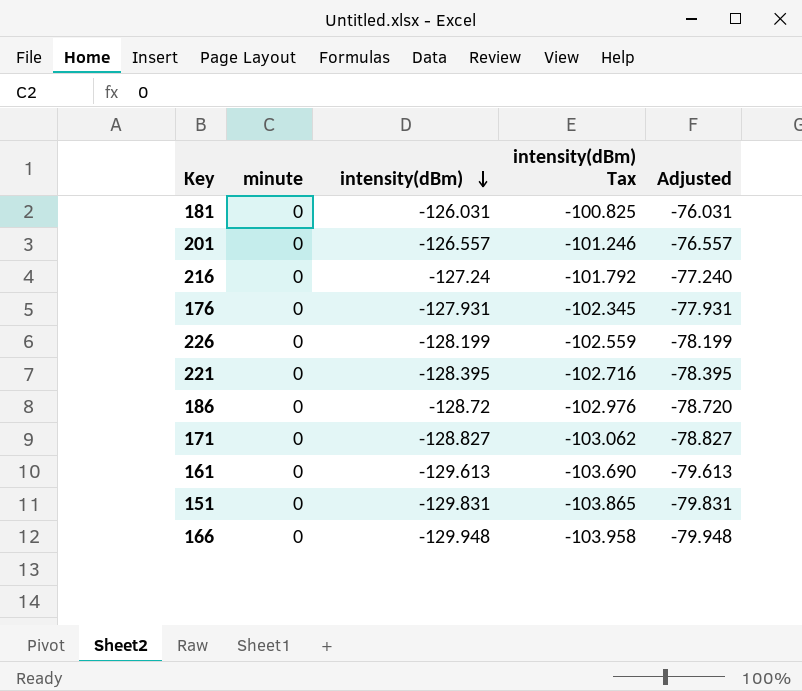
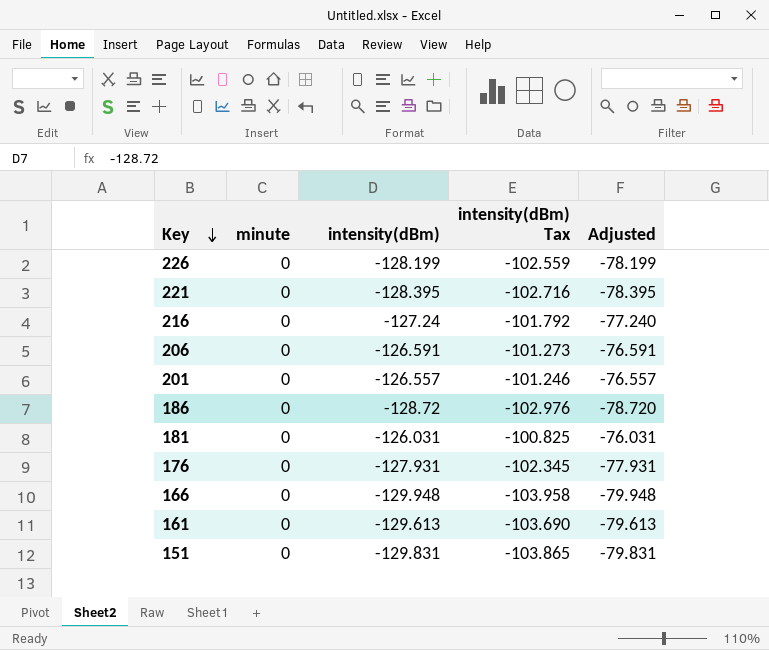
row order: intensity(dBm) descending -> Key descending
row 171: 0 | -128.827 | -103.062 | -78.827 -> none
row 206: none -> 0 | -126.591 | -101.273 | -76.591

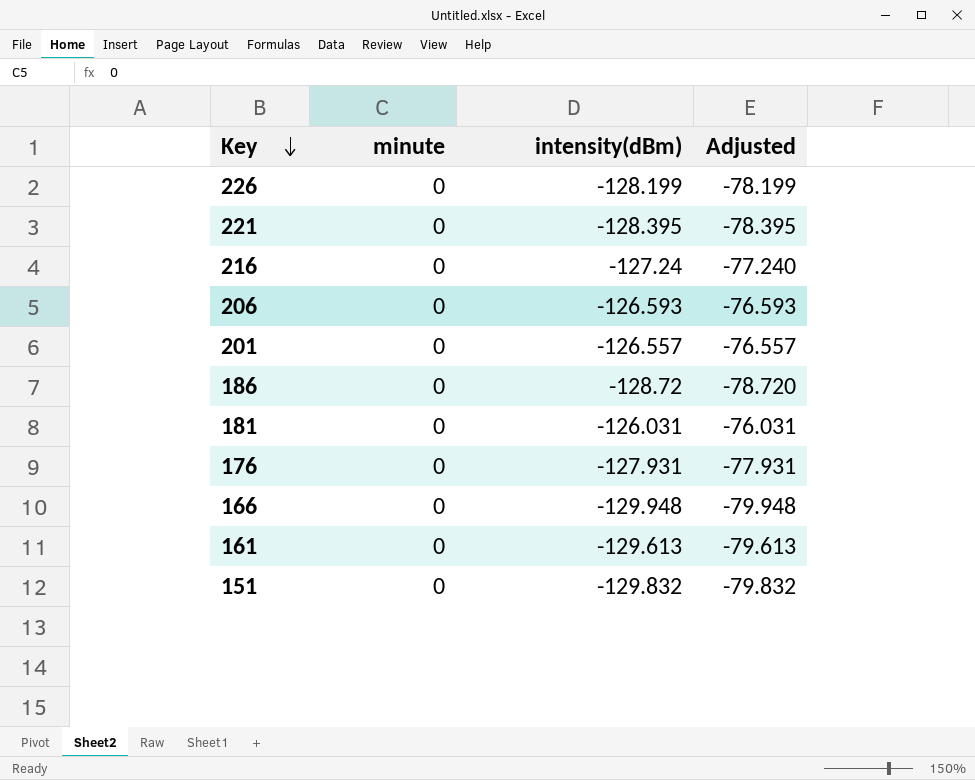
column intensity(dBm) Tax | formula: [intensity(dBm)] * 0.8 -> none
206 | intensity(dBm): -126.591 -> -126.593
206 | Adjusted: -76.591 -> -76.593
151 | intensity(dBm): -129.831 -> -129.832
151 | Adjusted: -79.831 -> -79.832

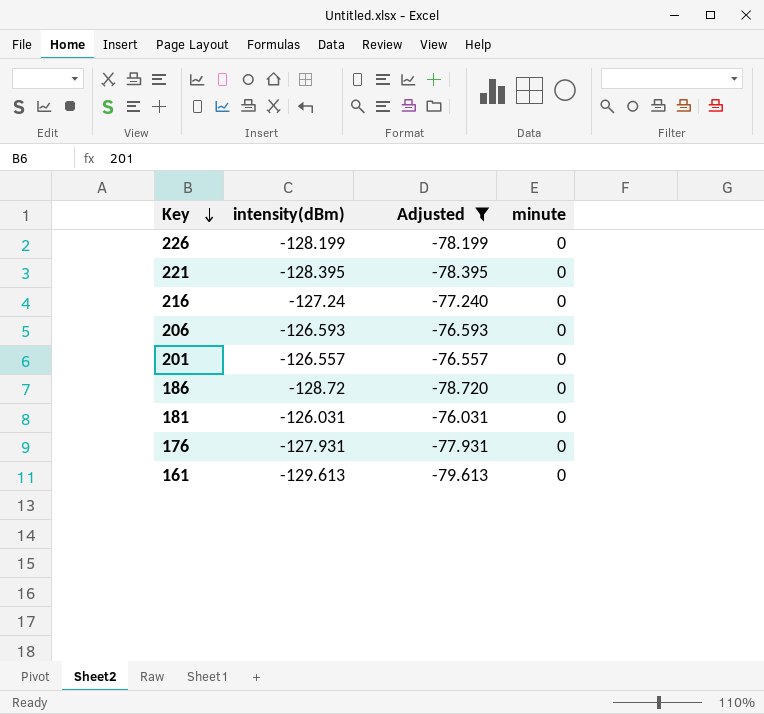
filter: none -> Adjusted >= -79.613
column minute | position: 2 -> 4

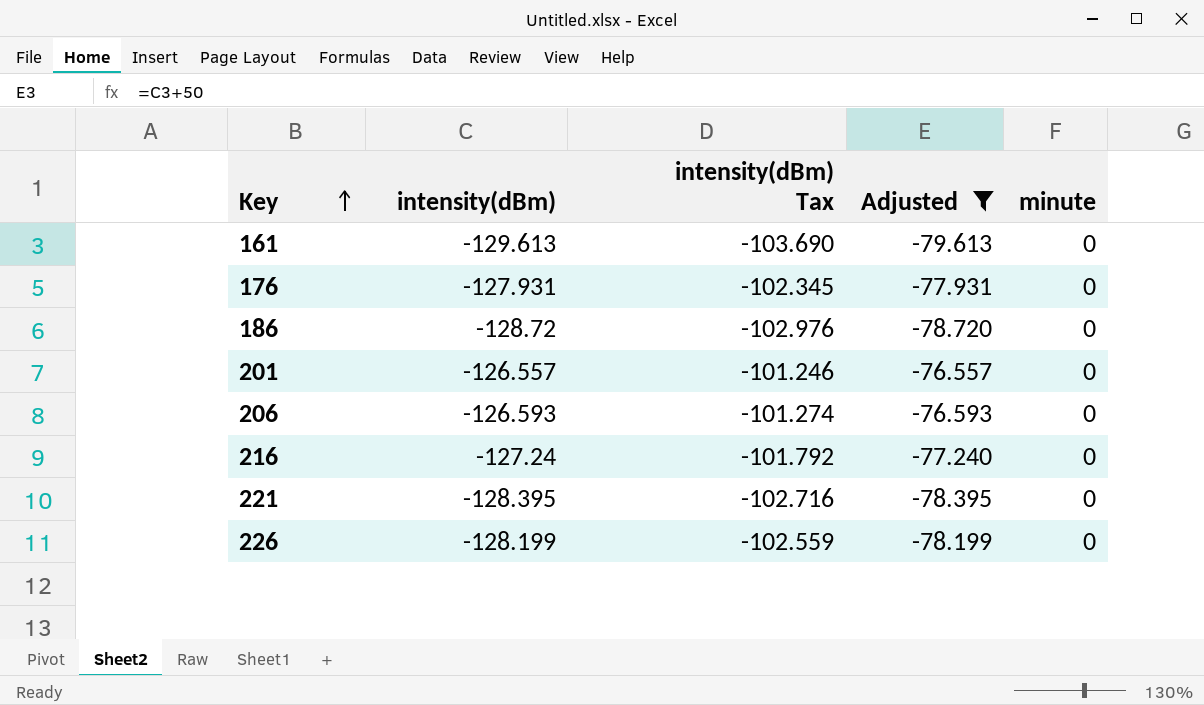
row order: Key descending -> Key ascending
column intensity(dBm) Tax | formula: none -> [intensity(dBm)] * 0.8
row 181: -126.031 | -76.031 | 0 -> none

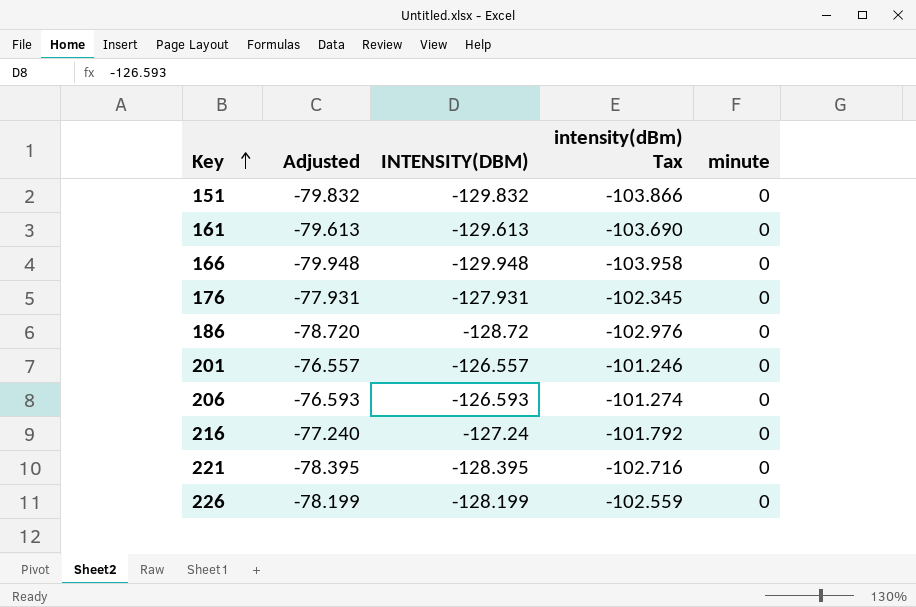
filter: Adjusted >= -79.613 -> none
column Adjusted | position: 4 -> 2
column name: intensity(dBm) -> INTENSITY(DBM)

